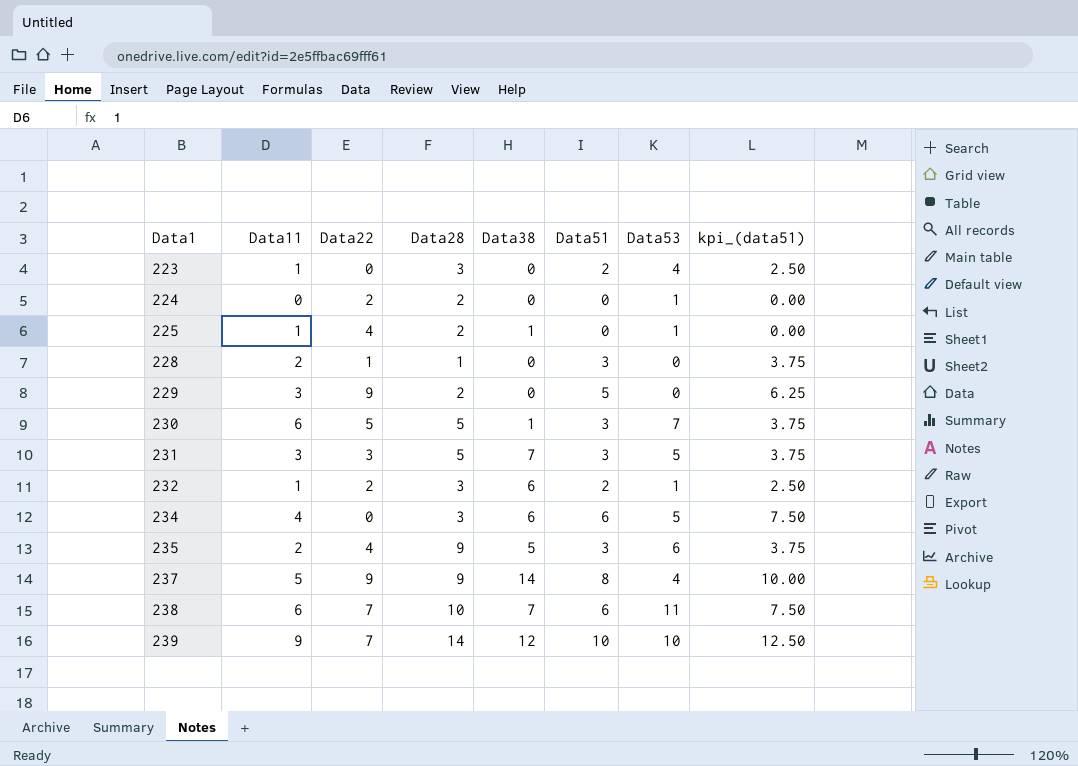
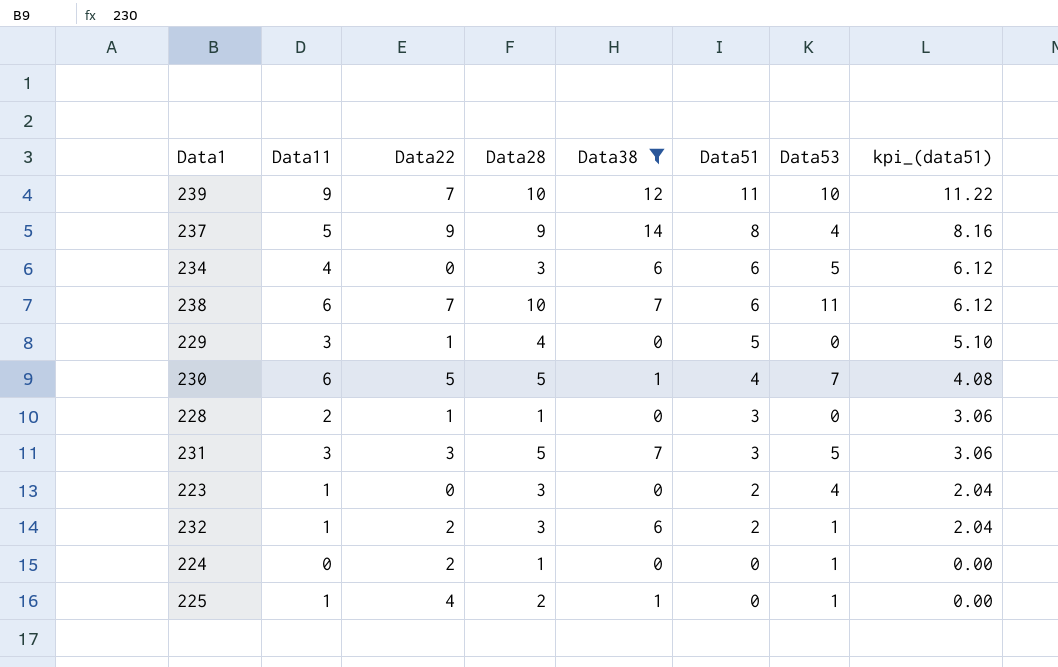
filter: none -> Data38 != 5
row order: Data1 ascending -> Data51 descending
column kpi_(data51) | formula: [Data51] * 1.25 -> [Data51] * 1.02
239 | Data28: 14 -> 10
239 | Data51: 10 -> 11
229 | Data22: 9 -> 1
229 | Data28: 2 -> 4
230 | Data51: 3 -> 4
224 | Data28: 2 -> 1

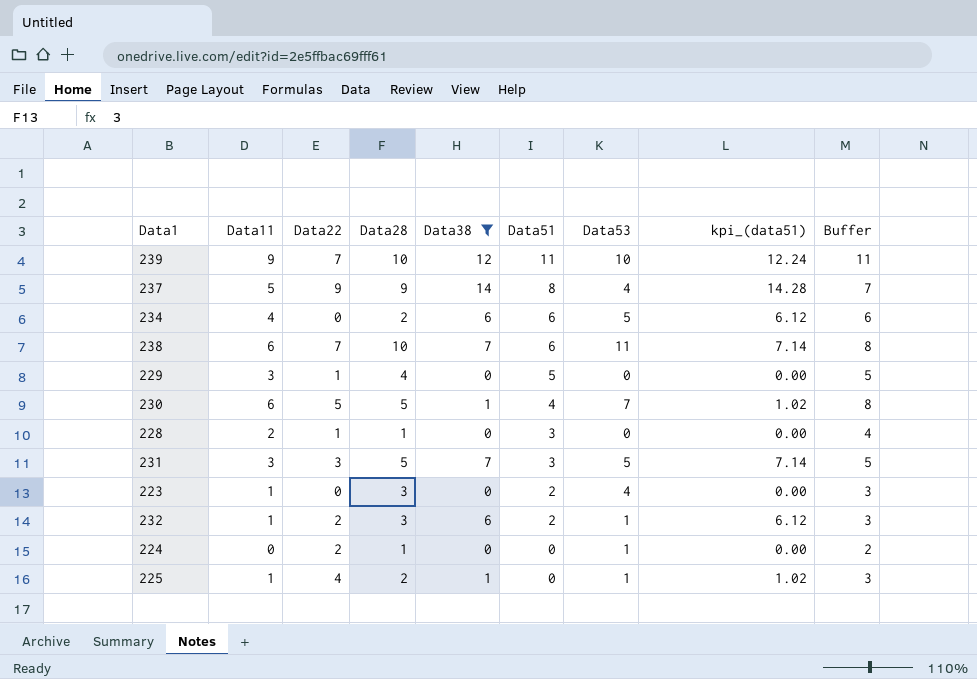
column kpi_(data51) | formula: [Data51] * 1.02 -> [Data38] * 1.02
column Buffer | formula: none -> [Data11] + 2
234 | Data28: 3 -> 2

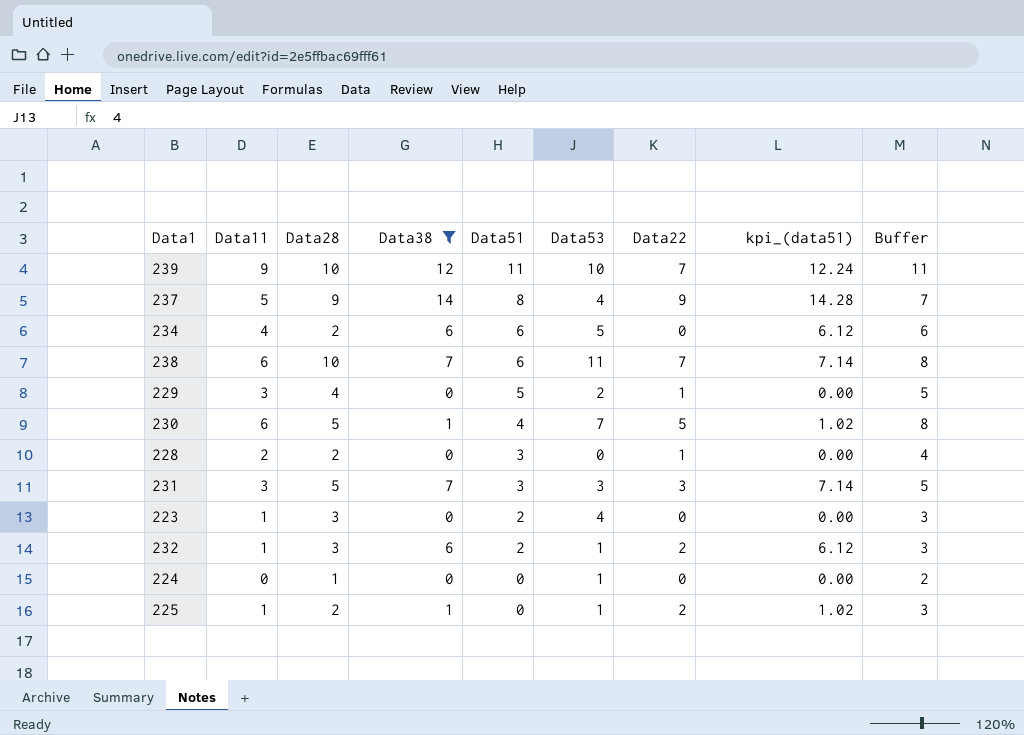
column Data22 | position: 3 -> 7
229 | Data53: 0 -> 2
228 | Data28: 1 -> 2
231 | Data53: 5 -> 3
224 | Data22: 2 -> 0
225 | Data22: 4 -> 2

